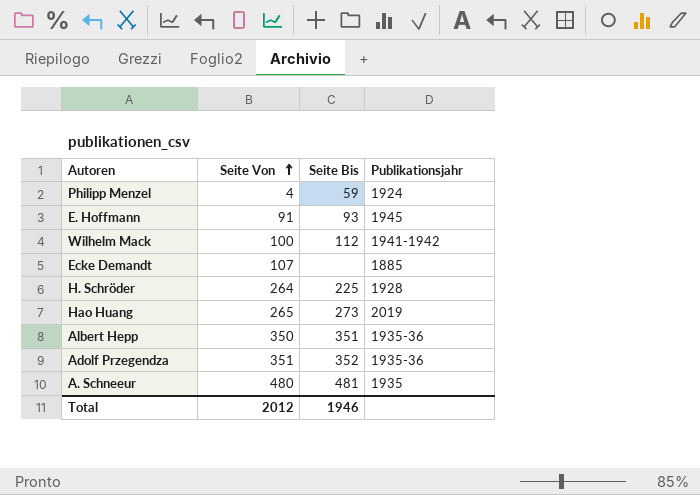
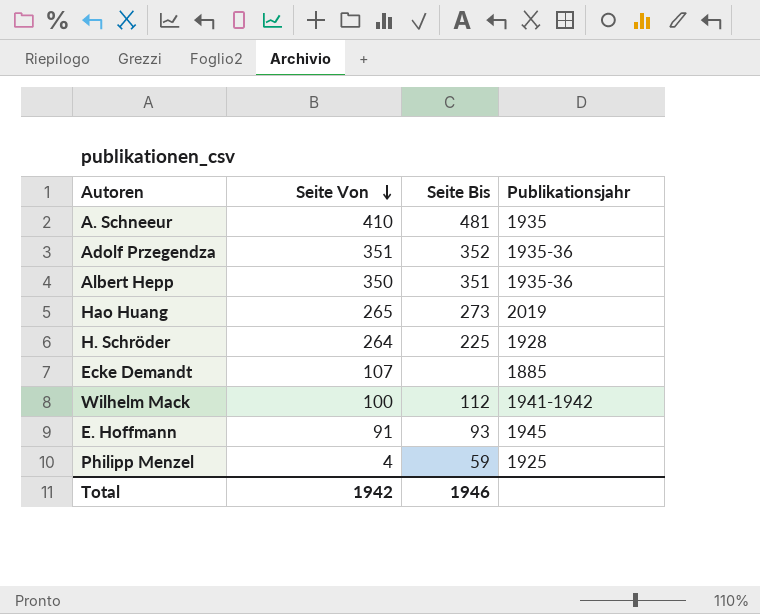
row order: Seite Von ascending -> Seite Von descending
A. Schneeur | Seite Von: 480 -> 410
Philipp Menzel | Publikationsjahr: 1924 -> 1925
Total | Seite Von: 2012 -> 1942

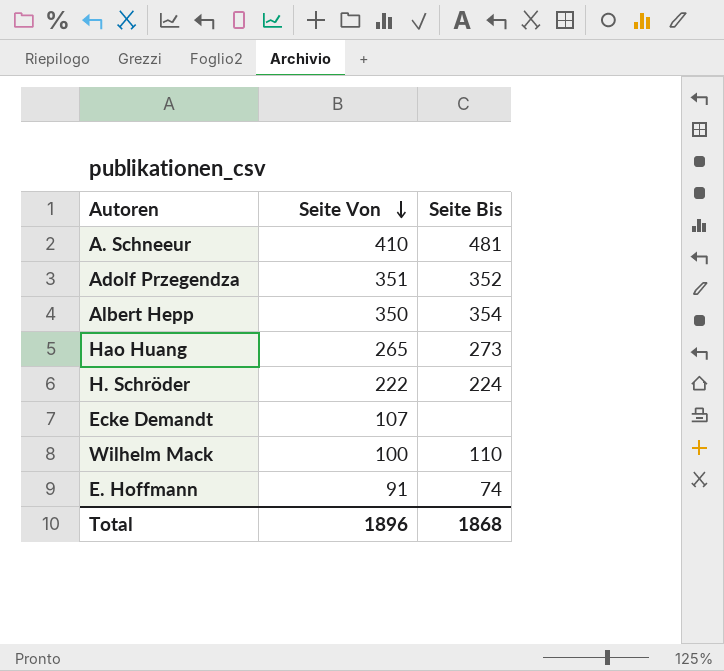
column Publikationsjahr | position: 4 -> none
row Philipp Menzel: 4 | 59 | 1925 -> none
Albert Hepp | Seite Bis: 351 -> 354
H. Schröder | Seite Von: 264 -> 222
H. Schröder | Seite Bis: 225 -> 224
Wilhelm Mack | Seite Bis: 112 -> 110
E. Hoffmann | Seite Bis: 93 -> 74
Total | Seite Von: 1942 -> 1896
Total | Seite Bis: 1946 -> 1868

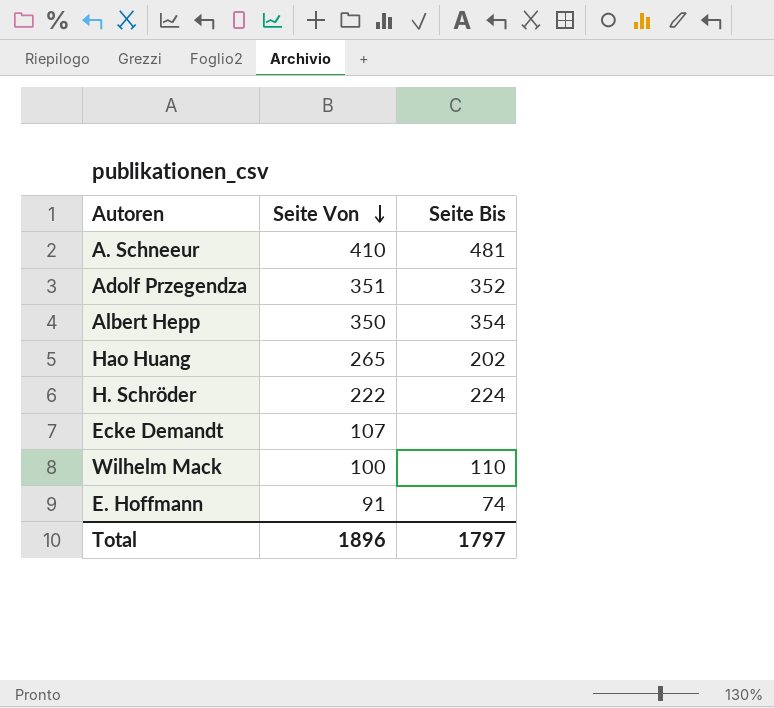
Hao Huang | Seite Bis: 273 -> 202
Total | Seite Bis: 1868 -> 1797

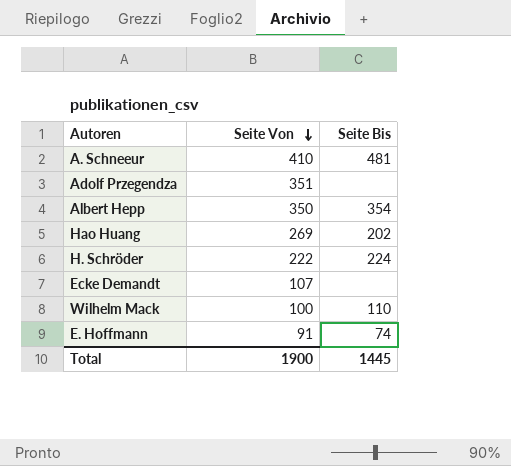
Adolf Przegendza | Seite Bis: 352 -> none
Hao Huang | Seite Von: 265 -> 269
Total | Seite Von: 1896 -> 1900
Total | Seite Bis: 1797 -> 1445

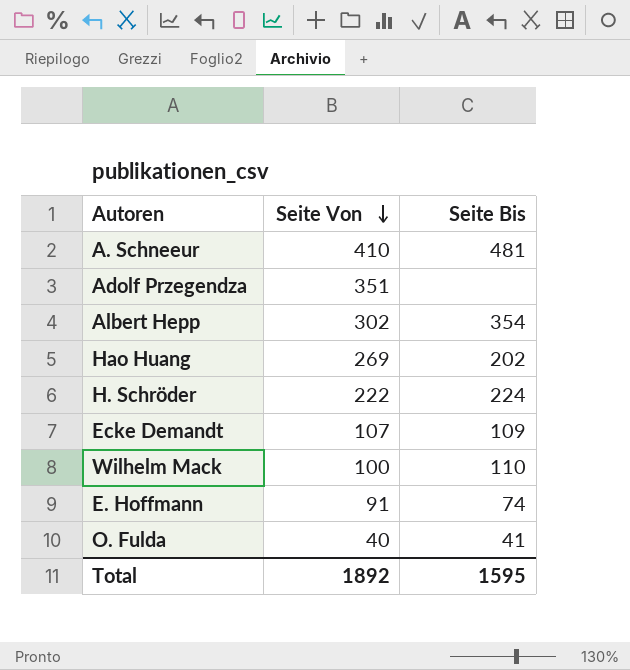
Albert Hepp | Seite Von: 350 -> 302
Ecke Demandt | Seite Bis: none -> 109
row O. Fulda: none -> 40 | 41
Total | Seite Von: 1900 -> 1892
Total | Seite Bis: 1445 -> 1595

